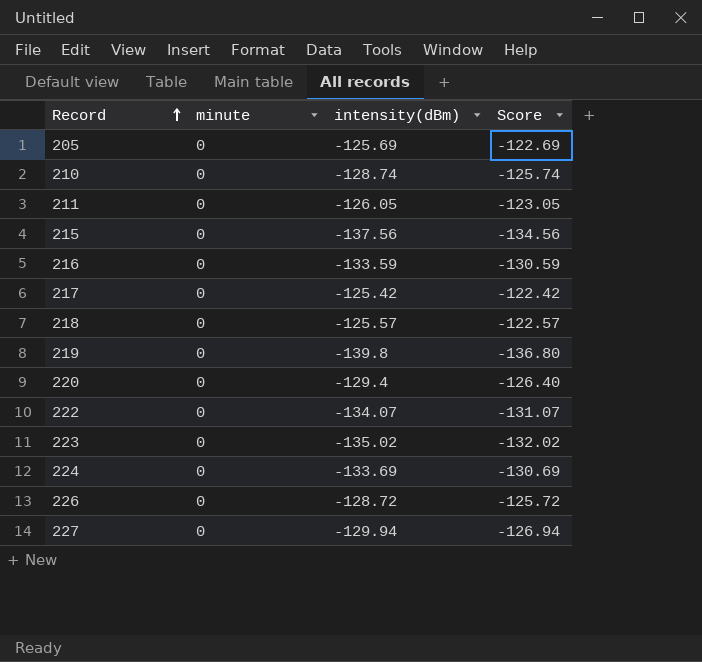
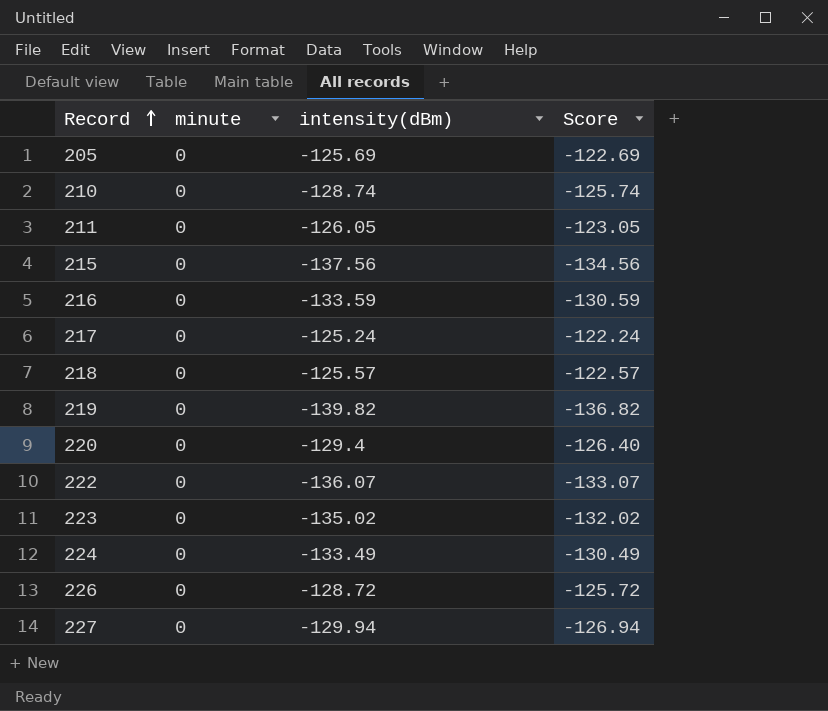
217 | intensity(dBm): -125.42 -> -125.24
217 | Score: -122.42 -> -122.24
219 | intensity(dBm): -139.8 -> -139.82
219 | Score: -136.80 -> -136.82
222 | intensity(dBm): -134.07 -> -136.07
222 | Score: -131.07 -> -133.07
224 | intensity(dBm): -133.69 -> -133.49
224 | Score: -130.69 -> -130.49

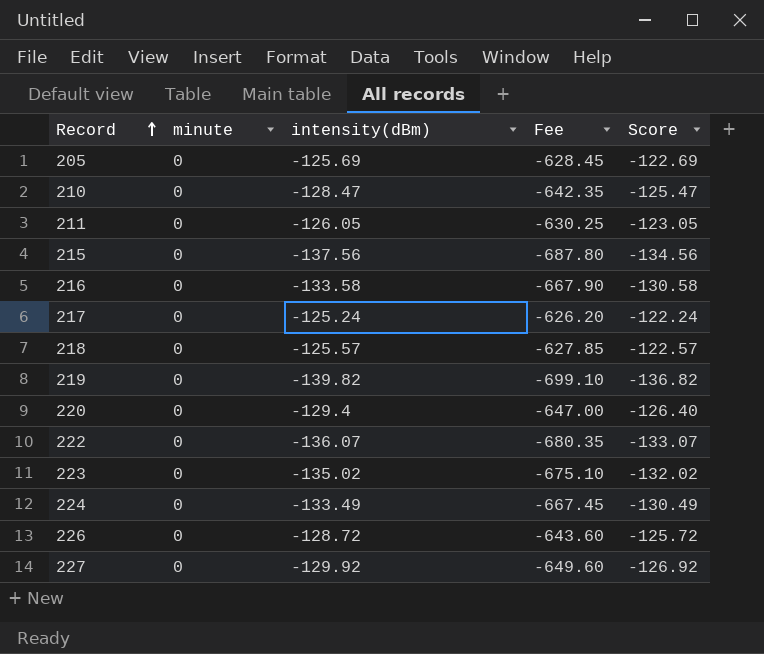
column Fee | formula: none -> [intensity(dBm)] * 5
210 | intensity(dBm): -128.74 -> -128.47
210 | Score: -125.74 -> -125.47
216 | intensity(dBm): -133.59 -> -133.58
216 | Score: -130.59 -> -130.58
227 | intensity(dBm): -129.94 -> -129.92
227 | Score: -126.94 -> -126.92

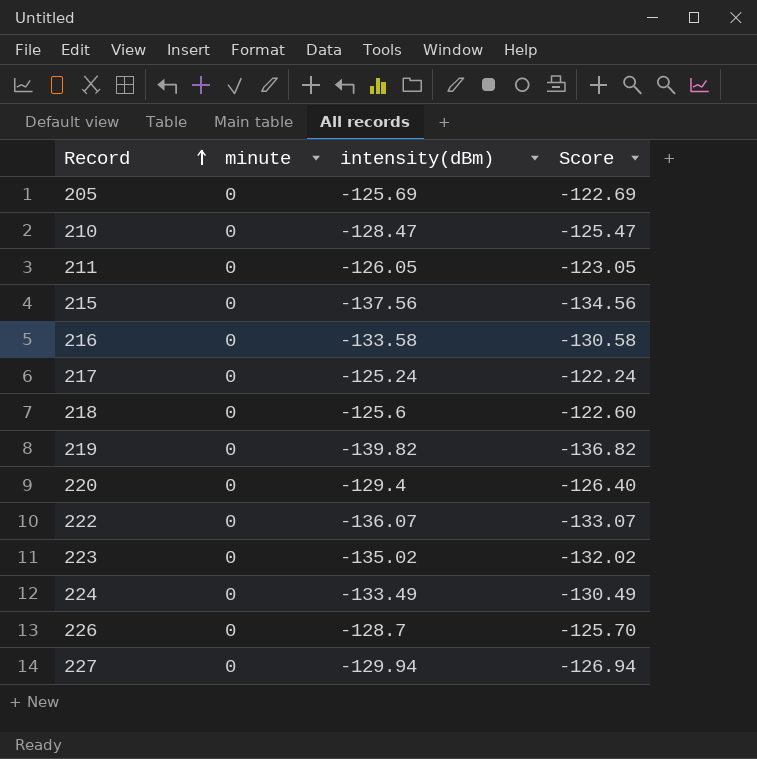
column Fee | formula: [intensity(dBm)] * 5 -> none
218 | intensity(dBm): -125.57 -> -125.6
218 | Score: -122.57 -> -122.60
226 | intensity(dBm): -128.72 -> -128.7
226 | Score: -125.72 -> -125.70
227 | intensity(dBm): -129.92 -> -129.94
227 | Score: -126.92 -> -126.94

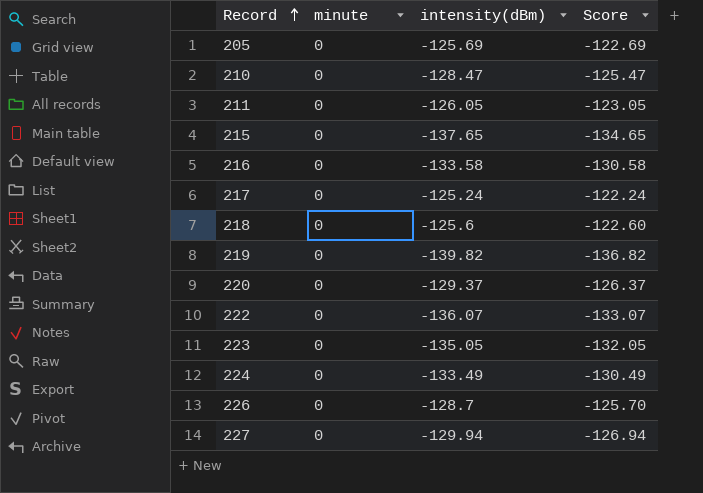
215 | intensity(dBm): -137.56 -> -137.65
215 | Score: -134.56 -> -134.65
220 | intensity(dBm): -129.4 -> -129.37
220 | Score: -126.40 -> -126.37
223 | intensity(dBm): -135.02 -> -135.05
223 | Score: -132.02 -> -132.05

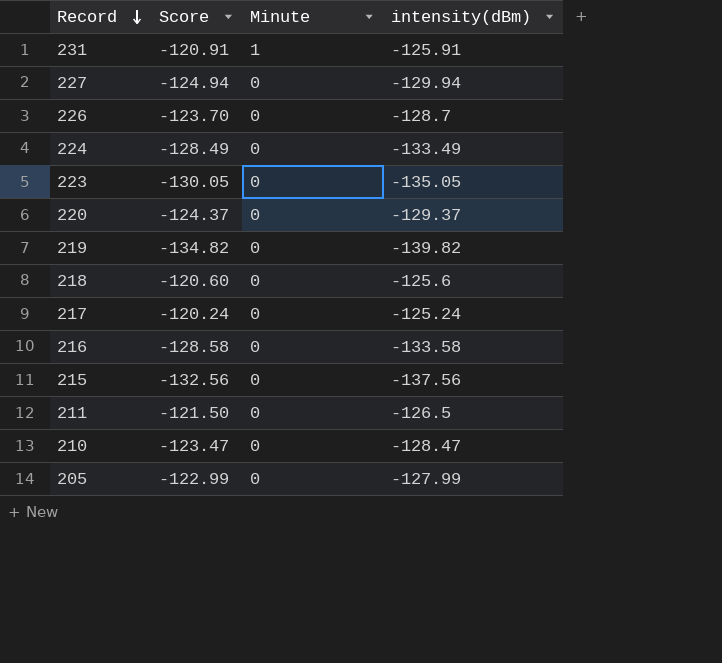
row order: Record ascending -> Record descending
column Score | formula: [intensity(dBm)] + 3 -> [intensity(dBm)] + 5
column Score | position: 4 -> 2
column name: minute -> Minute
row 222: 0 | -136.07 | -133.07 -> none
row 231: none -> -120.91 | 1 | -125.91
215 | intensity(dBm): -137.65 -> -137.56
211 | intensity(dBm): -126.05 -> -126.5
205 | intensity(dBm): -125.69 -> -127.99

